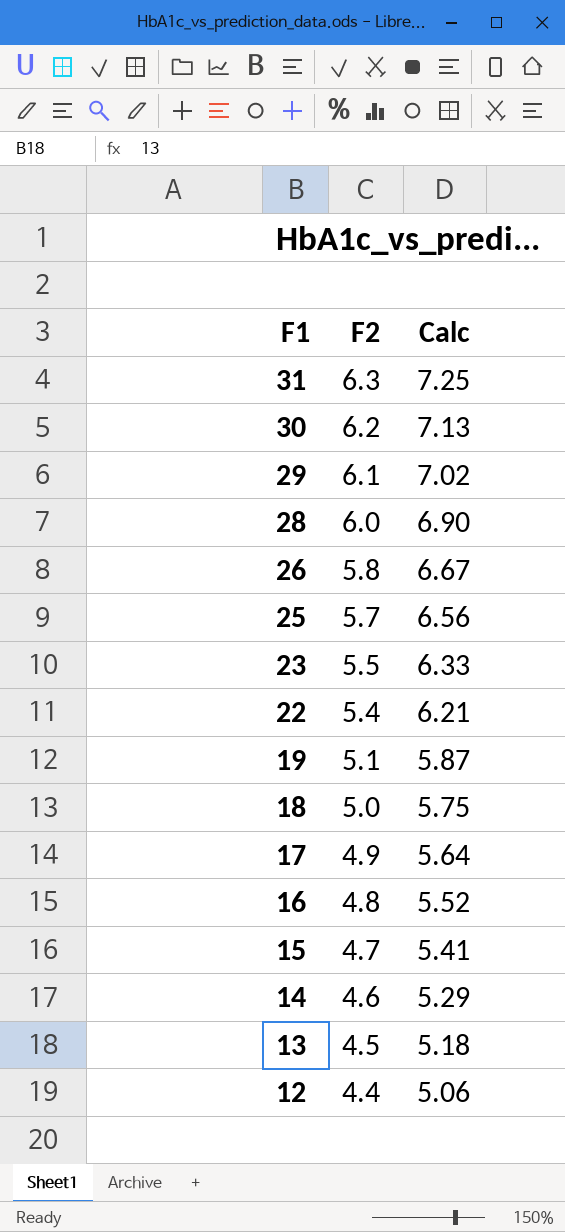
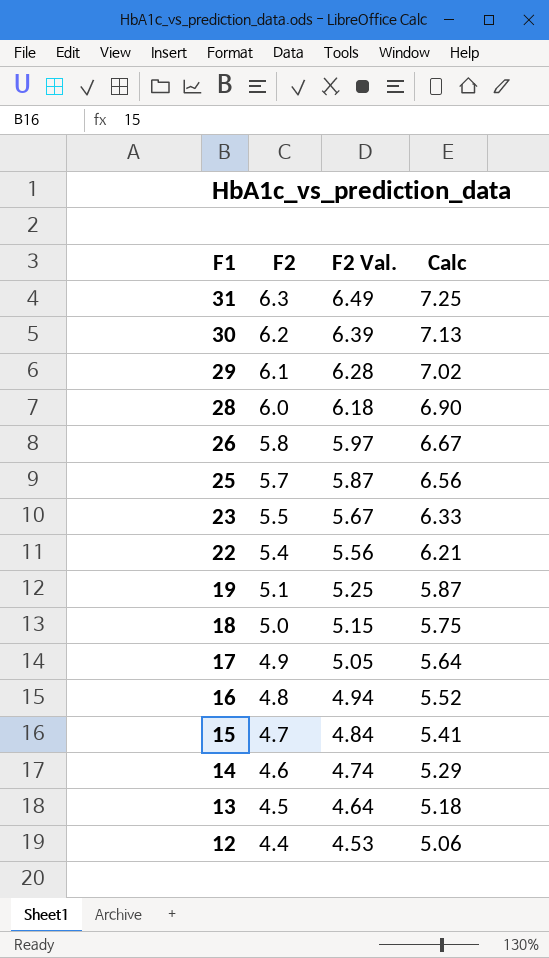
column F2 Val. | formula: none -> [F2] * 1.03

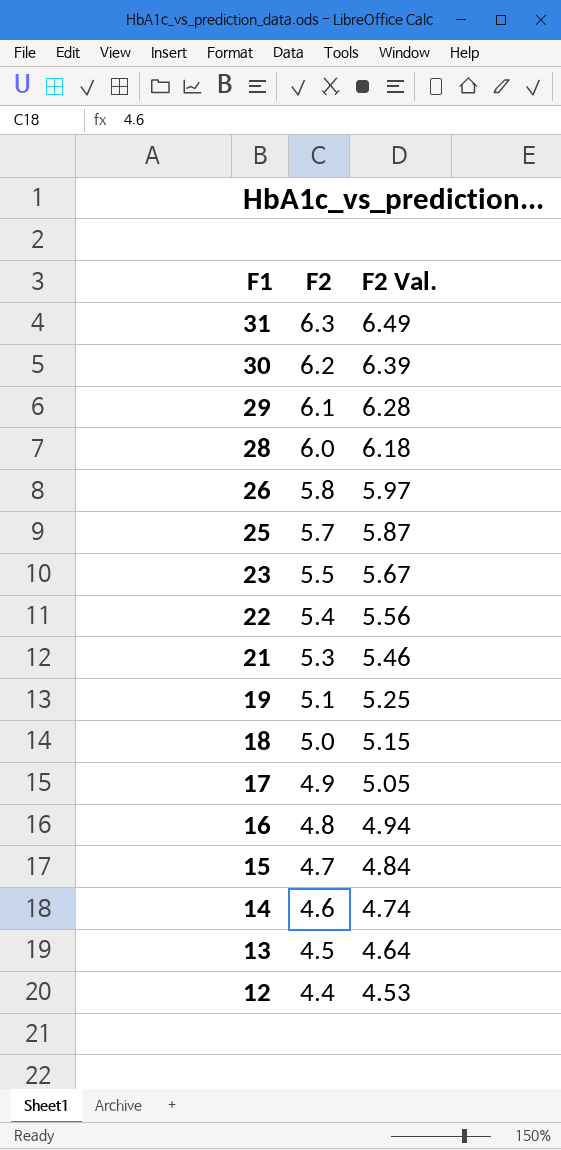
column Calc | formula: [F2] * 1.15 -> none
row 21: none -> 5.3 | 5.46

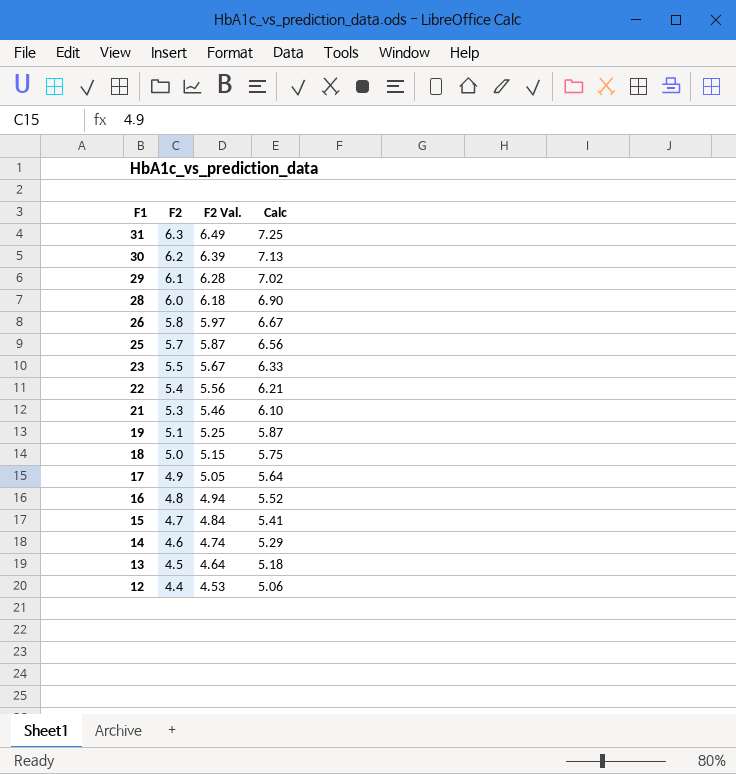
column Calc | formula: none -> [F2] * 1.15

